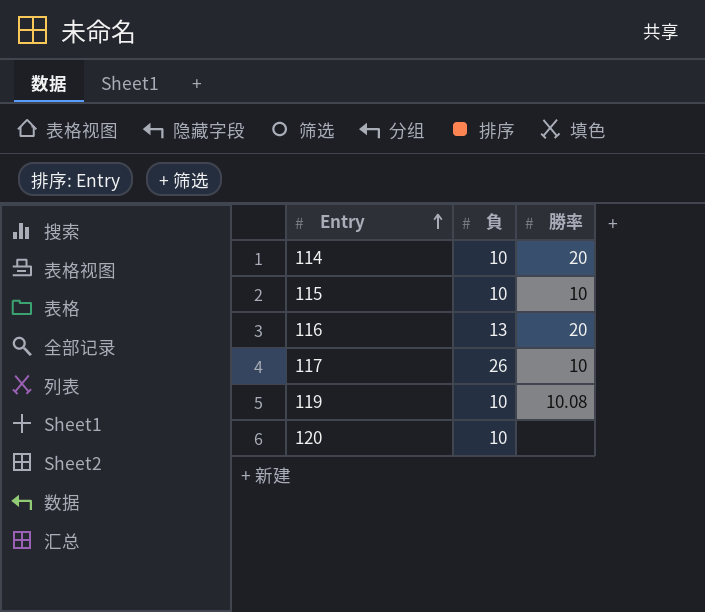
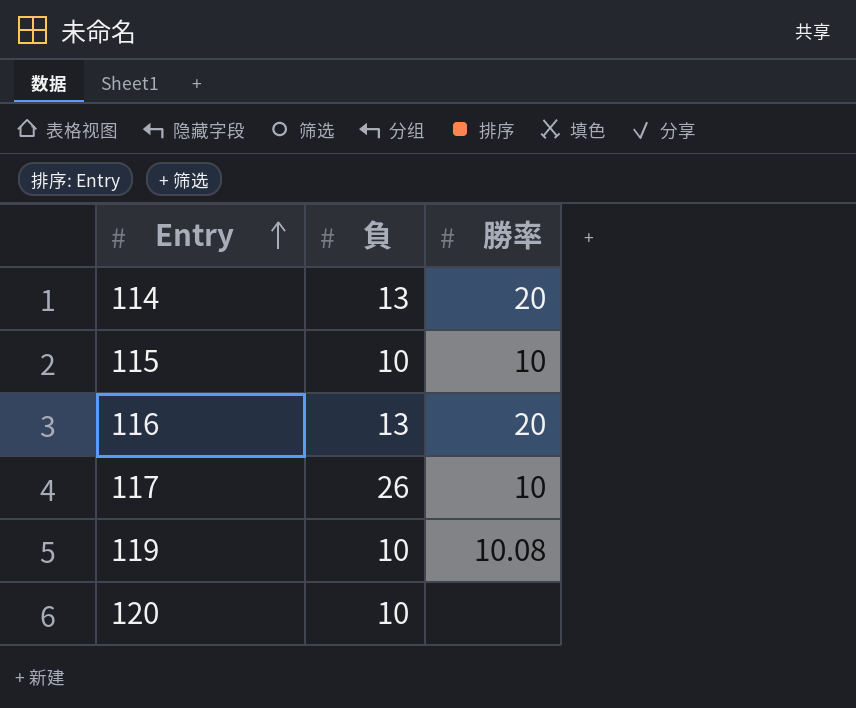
114 | 負: 10 -> 13

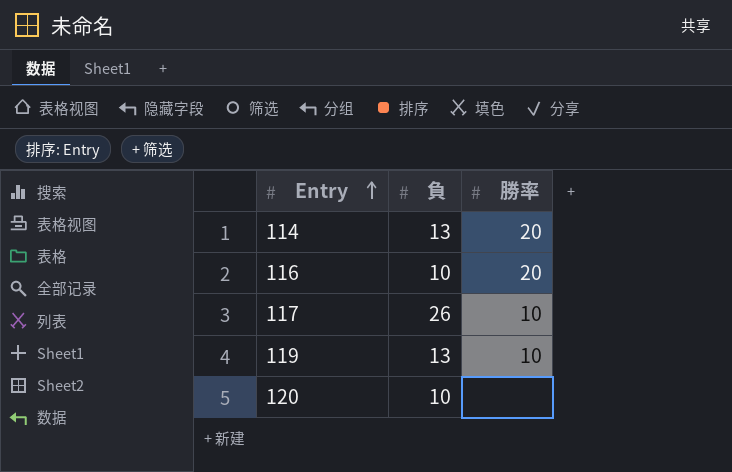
row 115: 10 | 10 -> none
116 | 負: 13 -> 10
119 | 負: 10 -> 13
119 | 勝率: 10.08 -> 10

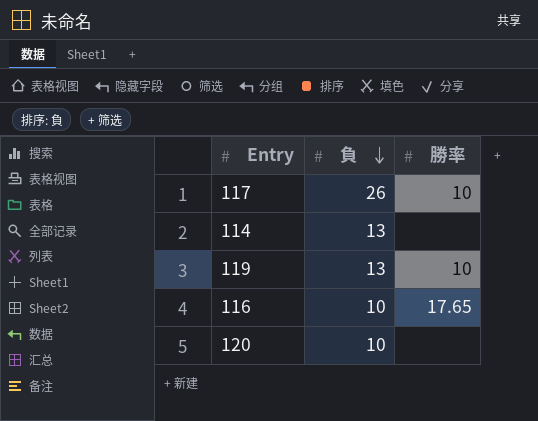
row order: Entry ascending -> 負 descending
114 | 勝率: 20 -> none
116 | 勝率: 20 -> 17.65

